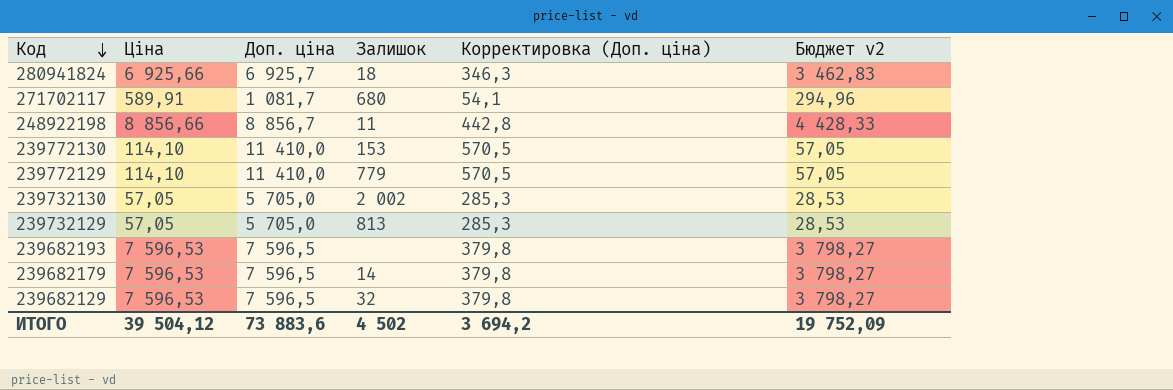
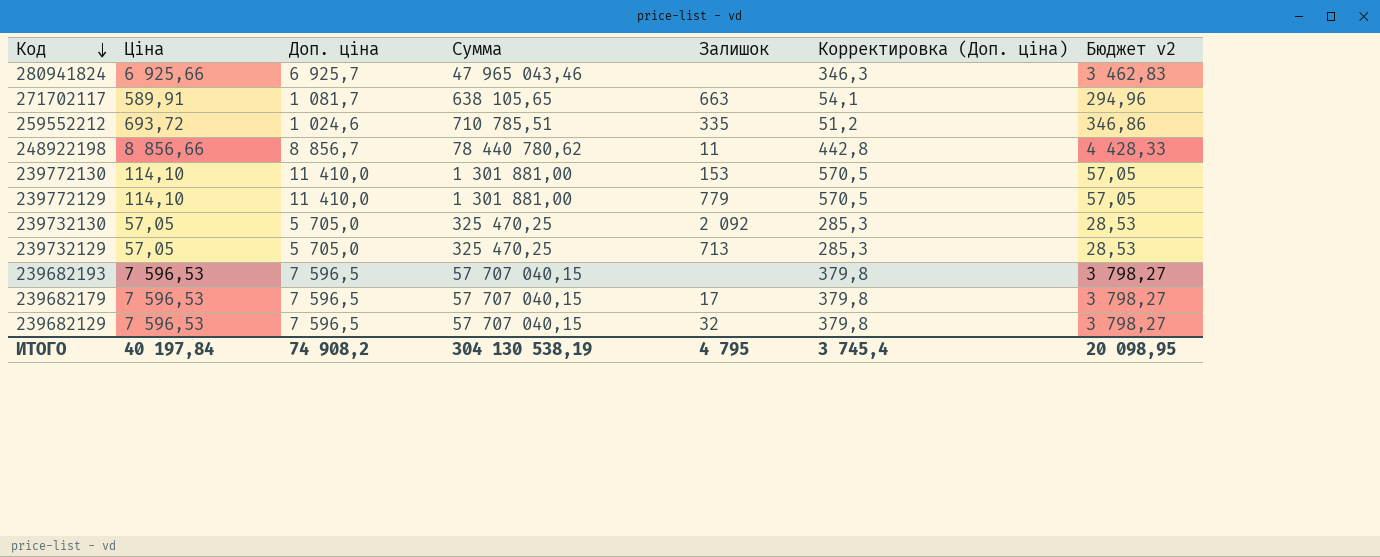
column Сумма | formula: none -> [Ціна] * [Доп. ціна]
280941824 | Залишок: 18 -> none
271702117 | Залишок: 680 -> 663
row 259552212: none -> 693,72 | 1 024,6 | 710 785,51 | 335 | 51,2 | 346,86
239732130 | Залишок: 2 002 -> 2 092
239732129 | Залишок: 813 -> 713
239682179 | Залишок: 14 -> 17
ИТОГО | Ціна: 39 504,12 -> 40 197,84
ИТОГО | Доп. ціна: 73 883,6 -> 74 908,2
ИТОГО | Залишок: 4 502 -> 4 795
ИТОГО | Корректировка (Доп. ціна): 3 694,2 -> 3 745,4
ИТОГО | Бюджет v2: 19 752,09 -> 20 098,95

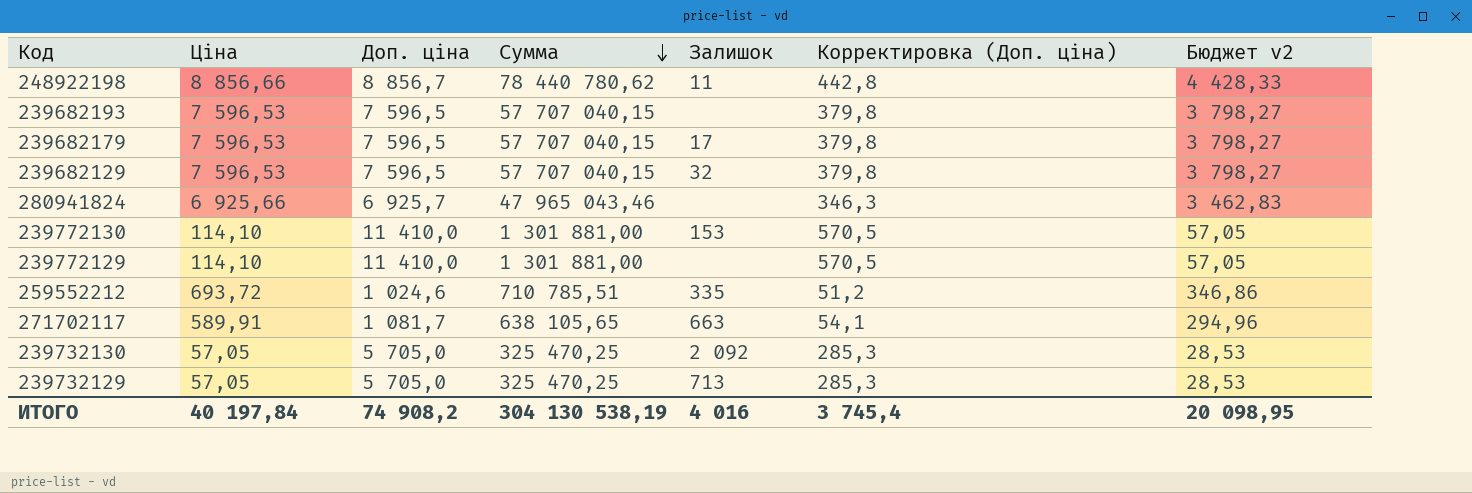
row order: Код descending -> Сумма descending
239772129 | Залишок: 779 -> none
ИТОГО | Залишок: 4 795 -> 4 016

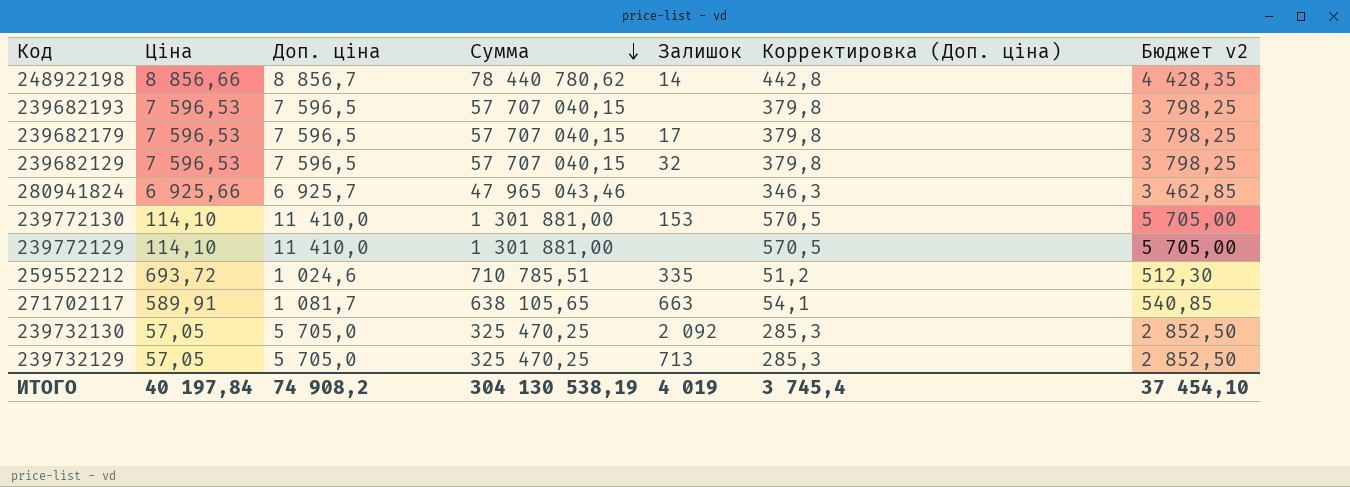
column Бюджет v2 | formula: [Ціна] * 0,5 -> [Доп. ціна] * 0,5
248922198 | Залишок: 11 -> 14
ИТОГО | Залишок: 4 016 -> 4 019
ИТОГО | Бюджет v2: 20 098,95 -> 37 454,10

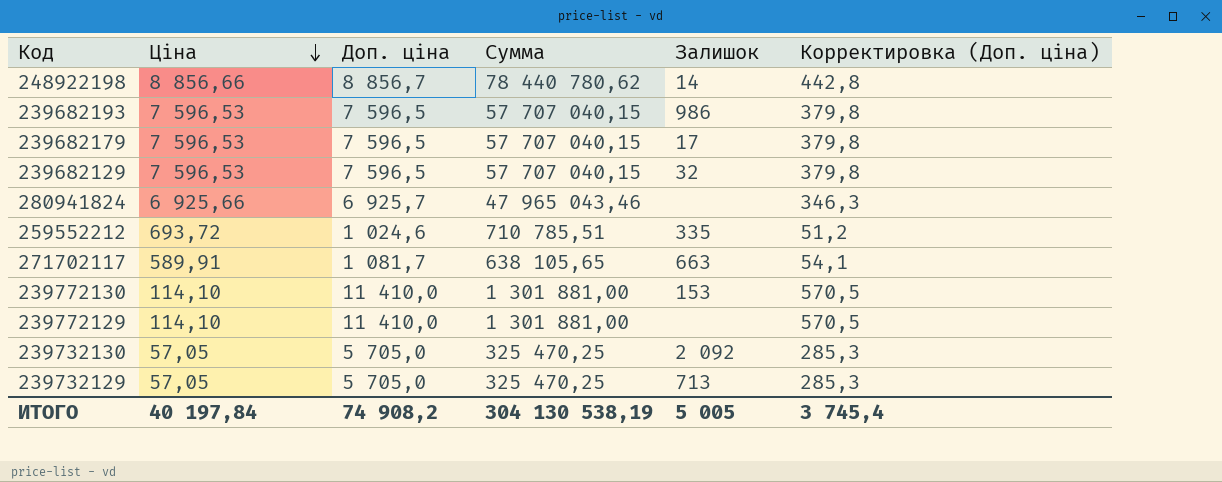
row order: Сумма descending -> Ціна descending
column Бюджет v2 | formula: [Доп. ціна] * 0,5 -> none
239682193 | Залишок: none -> 986
ИТОГО | Залишок: 4 019 -> 5 005

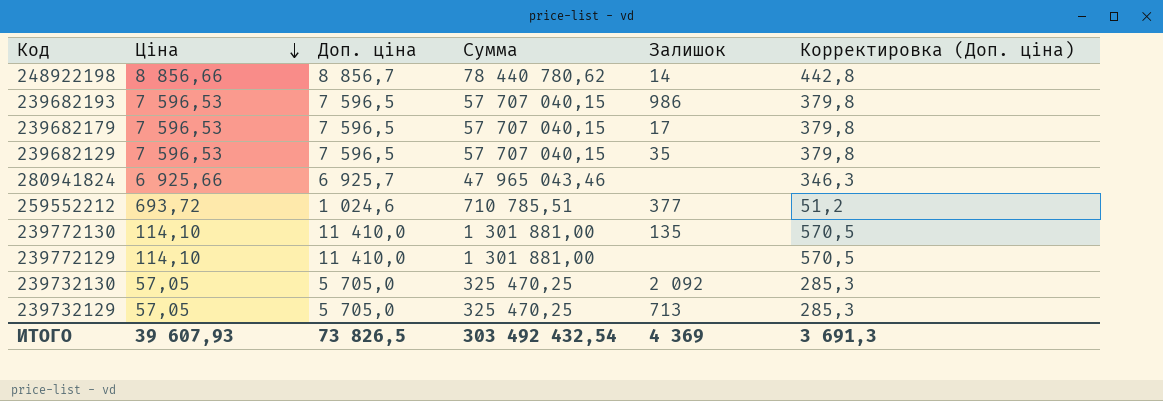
row 271702117: 589,91 | 1 081,7 | 638 105,65 | 663 | 54,1 -> none
239682129 | Залишок: 32 -> 35
259552212 | Залишок: 335 -> 377
239772130 | Залишок: 153 -> 135
ИТОГО | Ціна: 40 197,84 -> 39 607,93
ИТОГО | Доп. ціна: 74 908,2 -> 73 826,5
ИТОГО | Сумма: 304 130 538,19 -> 303 492 432,54
ИТОГО | Залишок: 5 005 -> 4 369
ИТОГО | Корректировка (Доп. ціна): 3 745,4 -> 3 691,3

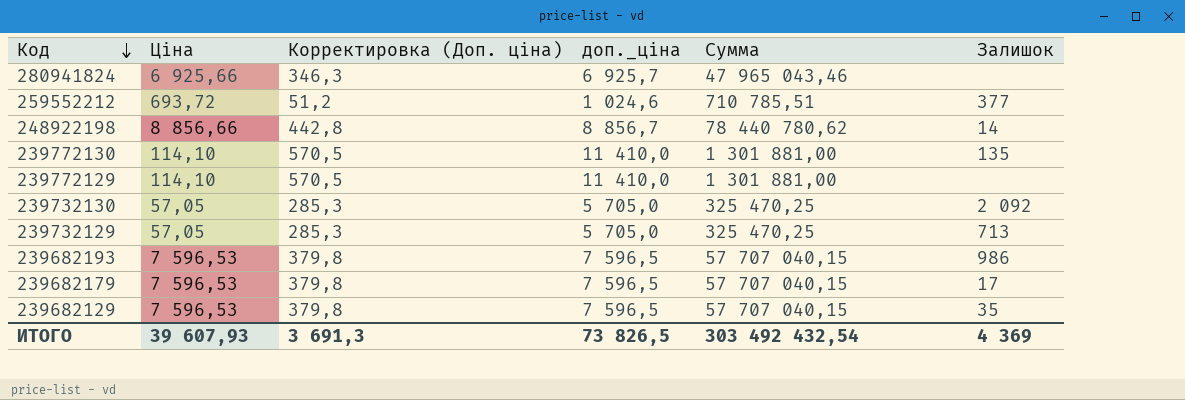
row order: Ціна descending -> Код descending
column Корректировка (Доп. ціна) | position: 6 -> 3
column name: Доп. ціна -> доп._ціна

